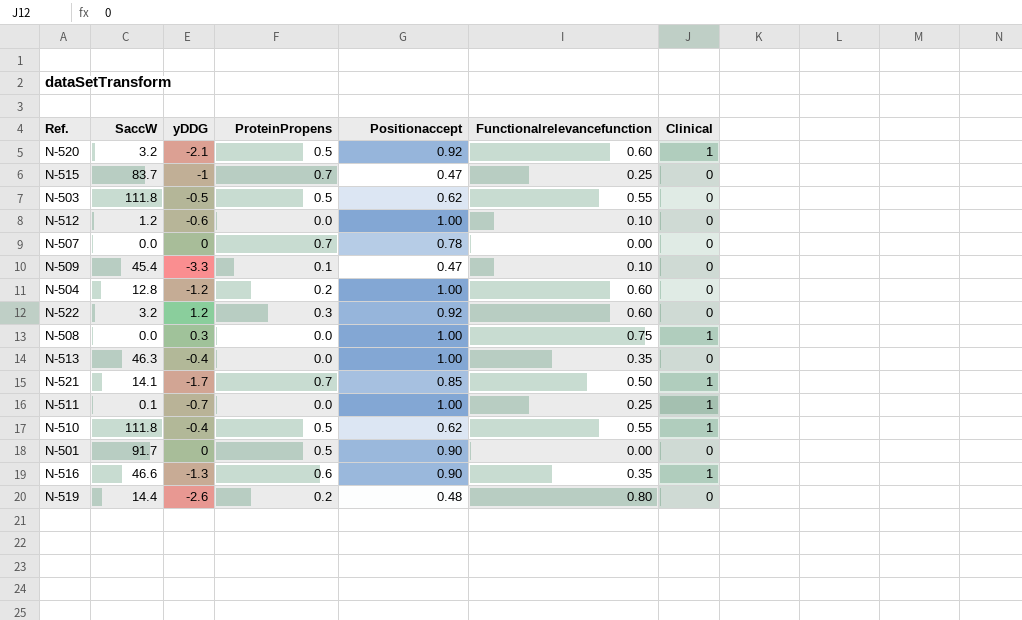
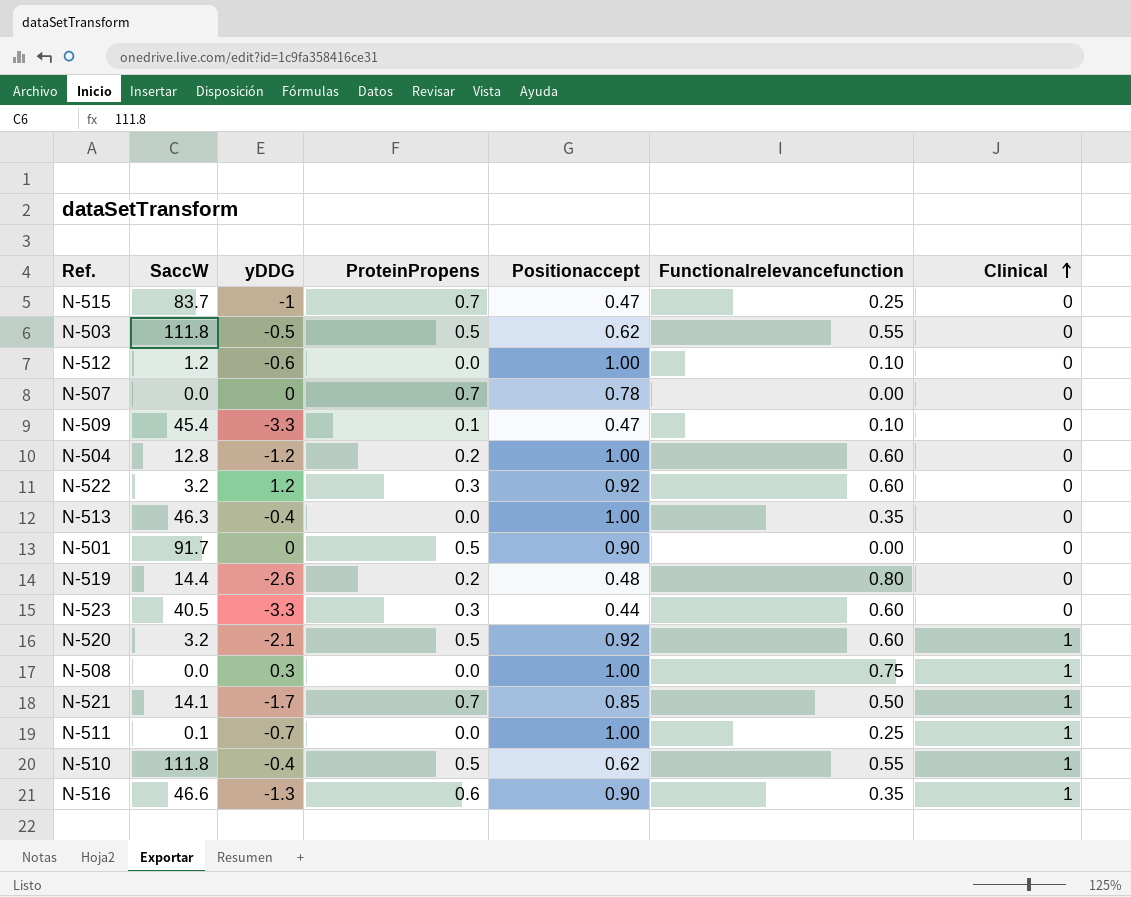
row order: none -> Clinical ascending
row N-523: none -> 40.5 | -3.3 | 0.3 | 0.44 | 0.60 | 0

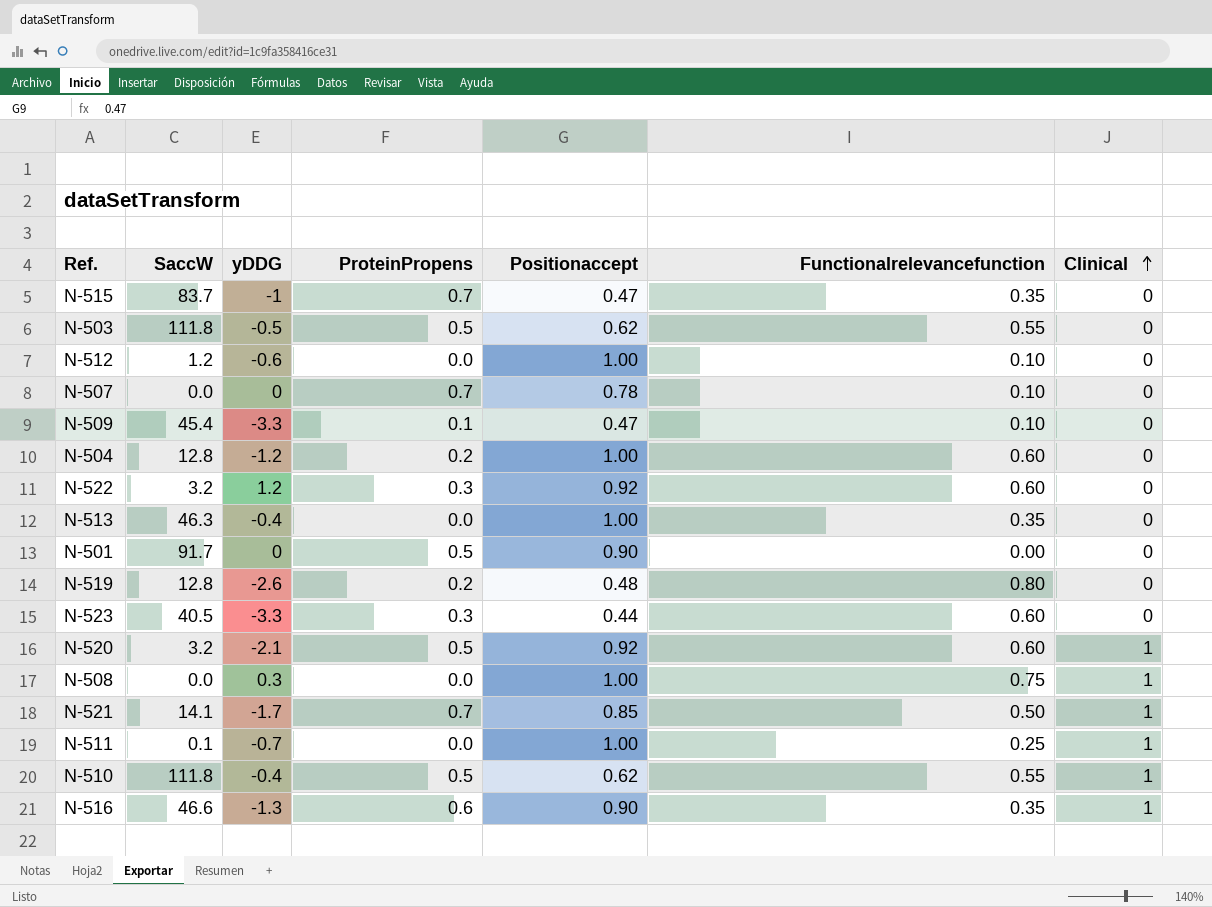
N-515 | Functionalrelevancefunction: 0.25 -> 0.35
N-507 | Functionalrelevancefunction: 0.00 -> 0.10
N-519 | SaccW: 14.4 -> 12.8

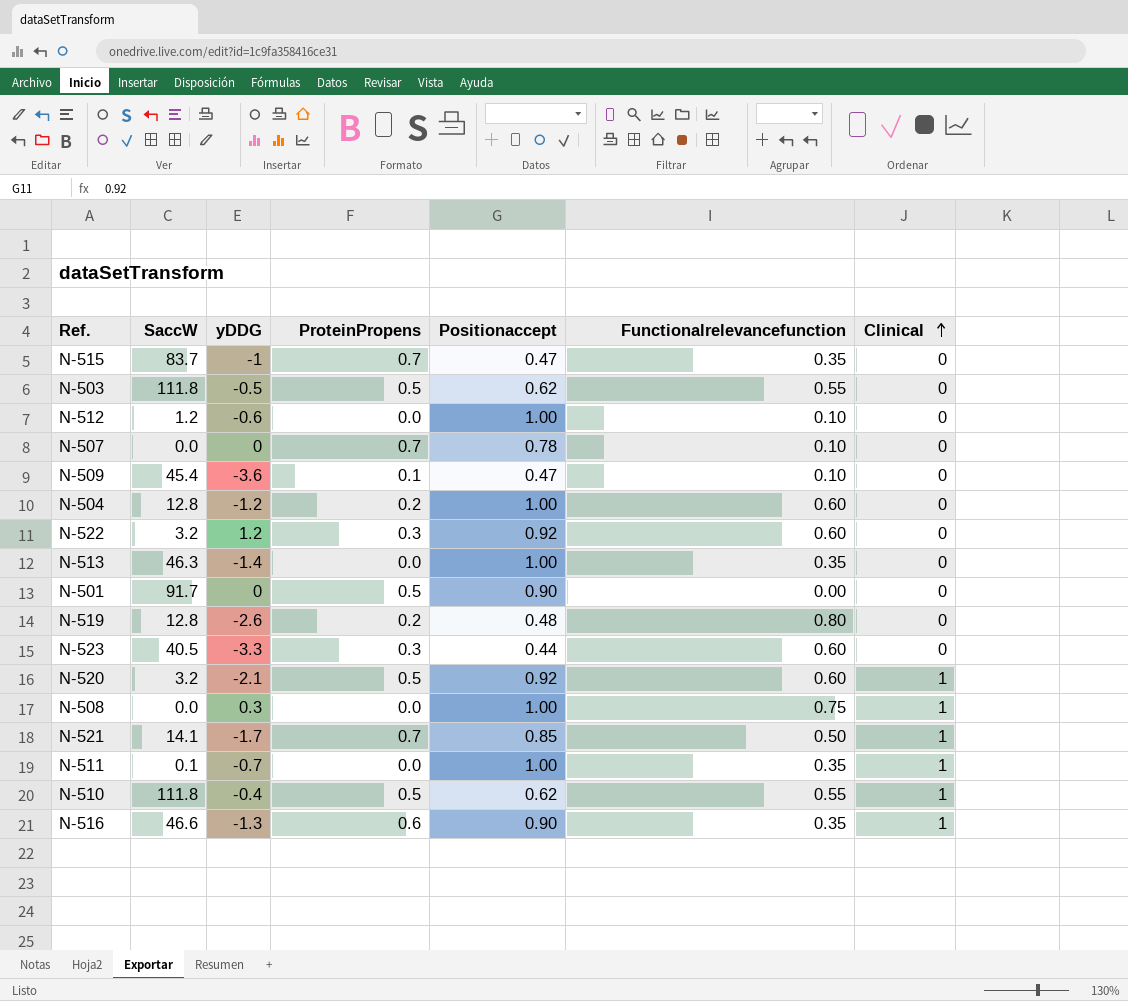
N-509 | yDDG: -3.3 -> -3.6
N-513 | yDDG: -0.4 -> -1.4
N-511 | Functionalrelevancefunction: 0.25 -> 0.35

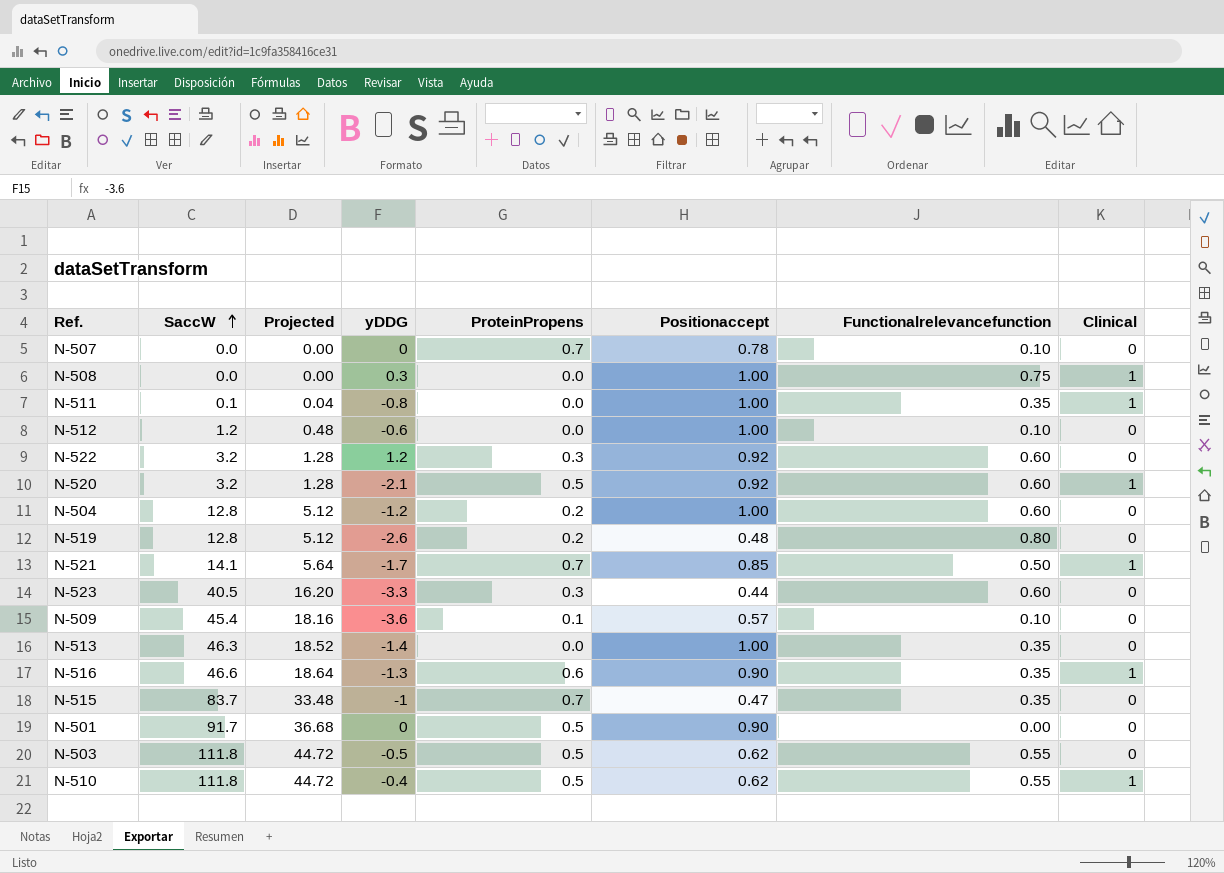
row order: Clinical ascending -> SaccW ascending
column Projected | formula: none -> [SaccW] * 0.4
N-511 | yDDG: -0.7 -> -0.8
N-509 | Positionaccept: 0.47 -> 0.57

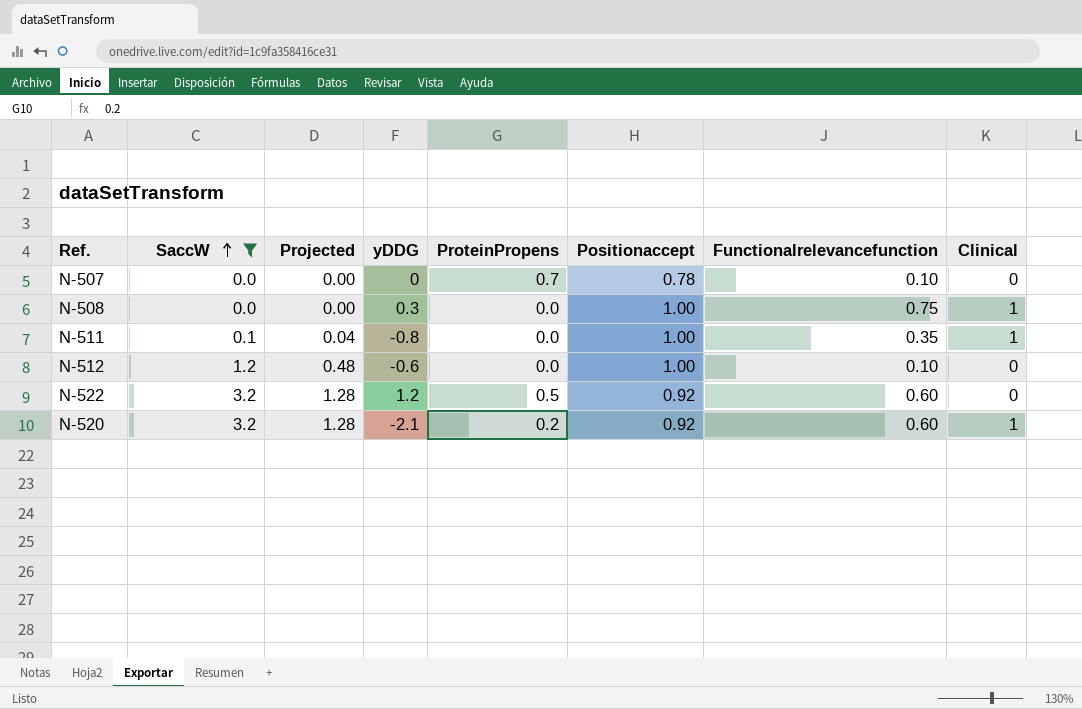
filter: none -> SaccW <= 3.2
N-522 | ProteinPropens: 0.3 -> 0.5
N-520 | ProteinPropens: 0.5 -> 0.2

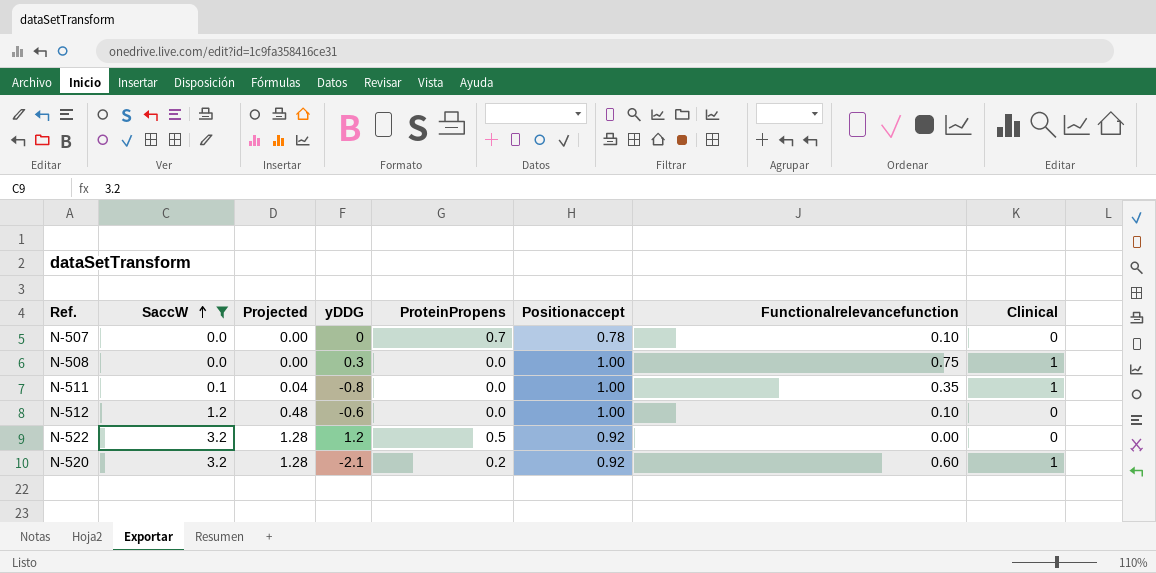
N-522 | Functionalrelevancefunction: 0.60 -> 0.00

